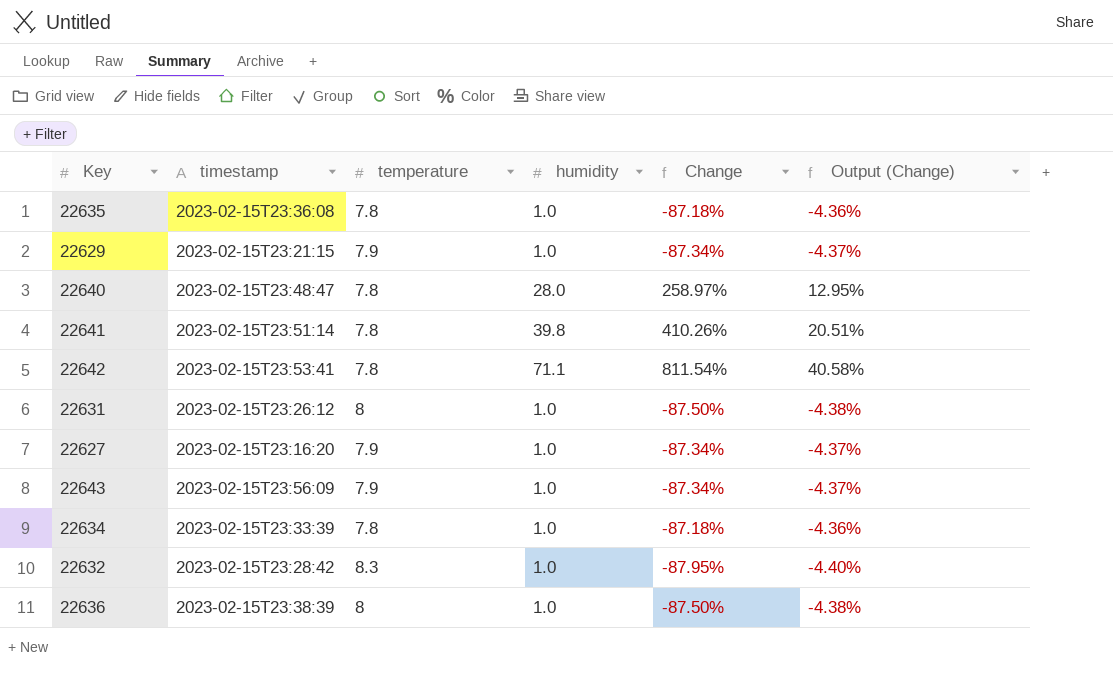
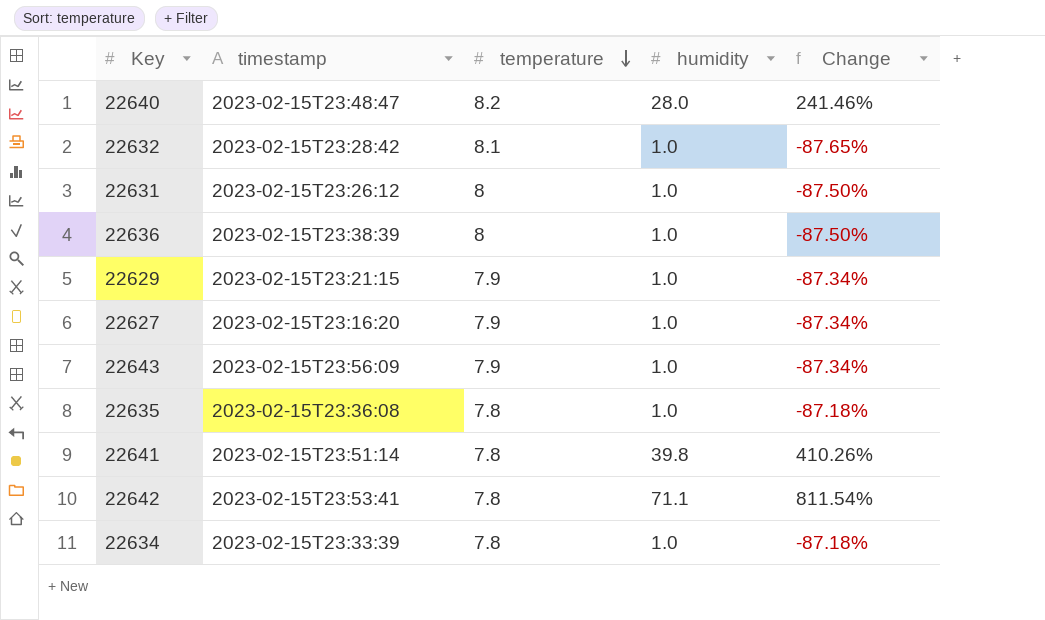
row order: none -> temperature descending
column Output (Change) | formula: [Change] * 0.05 -> none
22640 | temperature: 7.8 -> 8.2
22640 | Change: 258.97% -> 241.46%
22632 | temperature: 8.3 -> 8.1
22632 | Change: -87.95% -> -87.65%

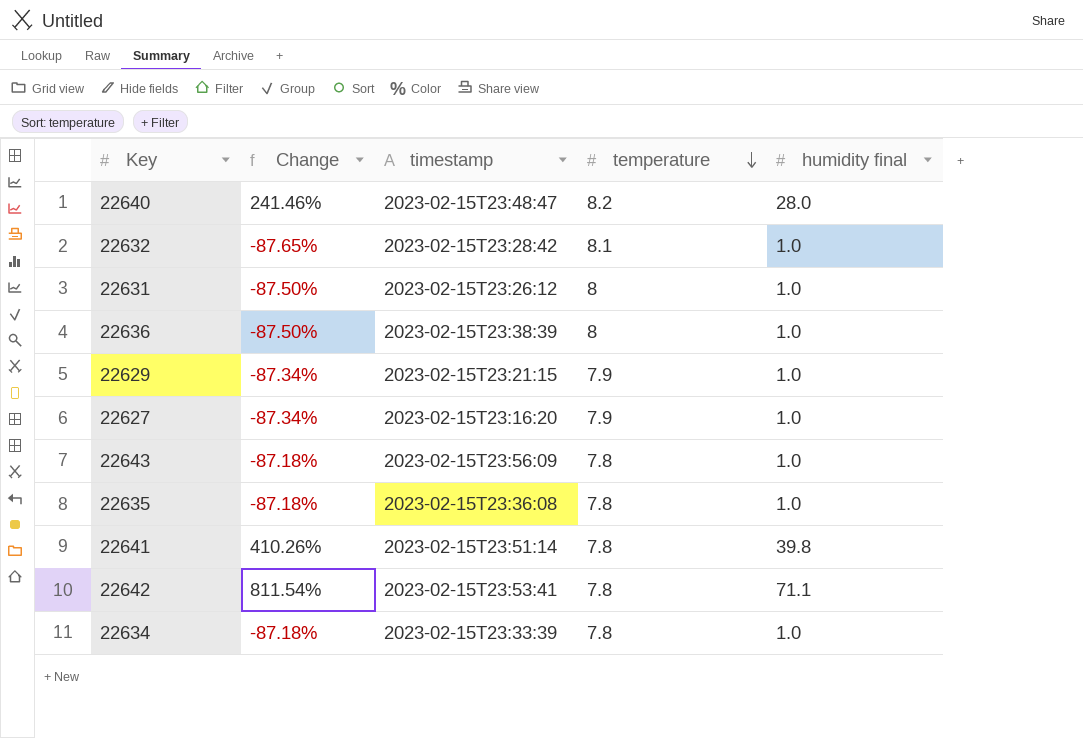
column Change | position: 5 -> 2
column name: humidity -> humidity final
22643 | Change: -87.34% -> -87.18%
22643 | temperature: 7.9 -> 7.8

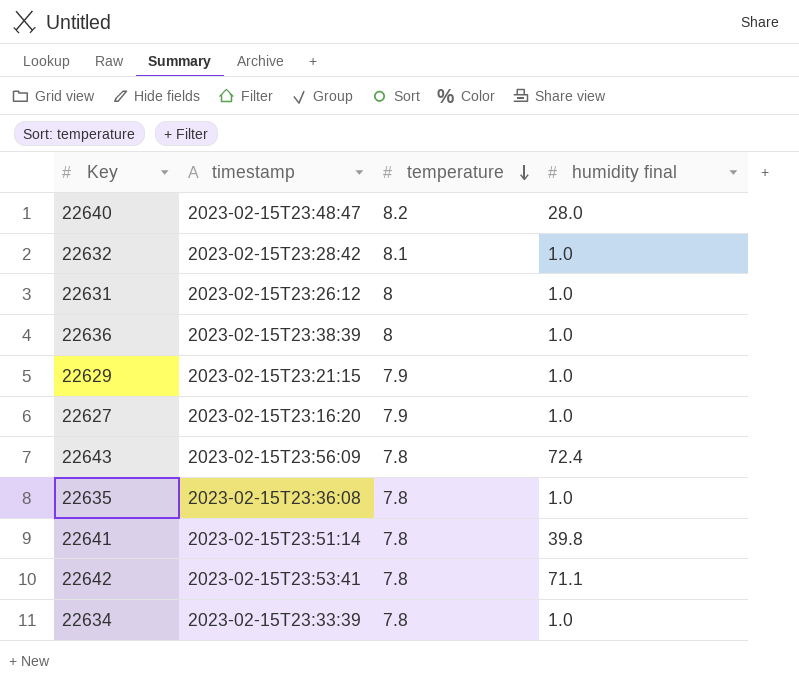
column Change | formula: ([humidity final] - [temperature]) / [temperature] -> none
22643 | humidity final: 1.0 -> 72.4

